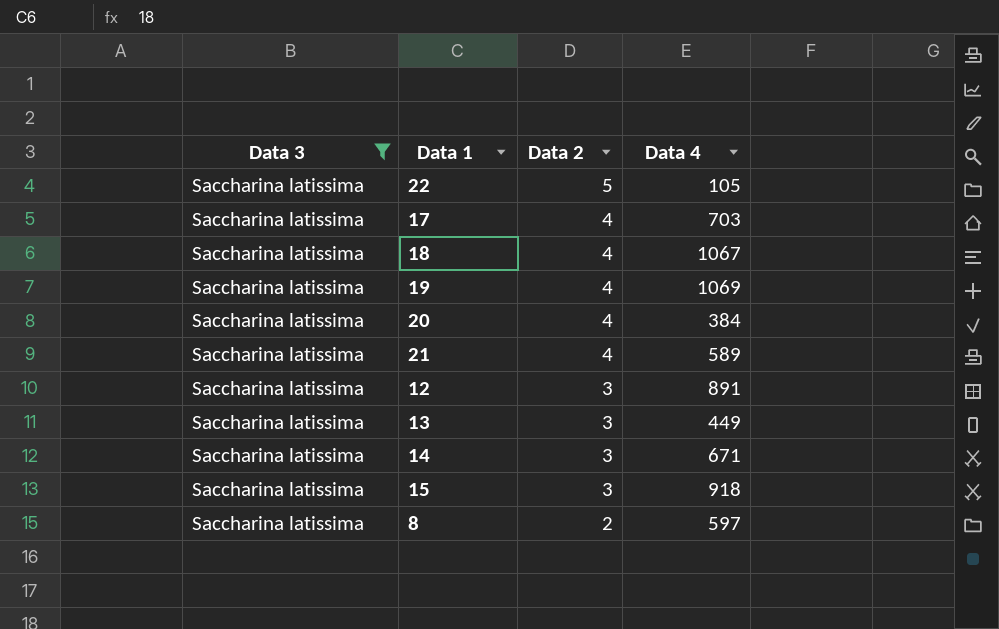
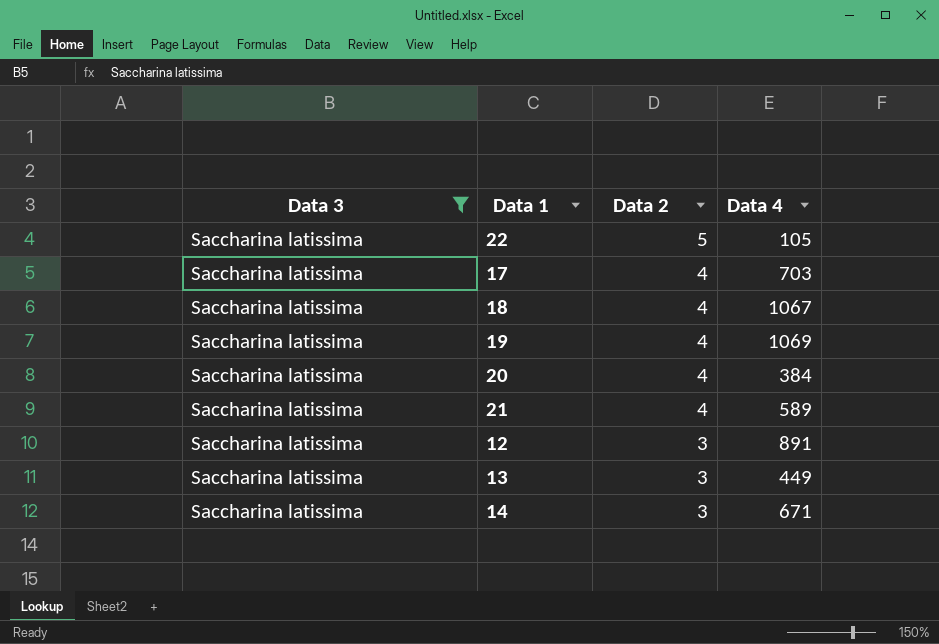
row 15: Saccharina latissima | 3 | 918 -> none
row 8: Saccharina latissima | 2 | 597 -> none

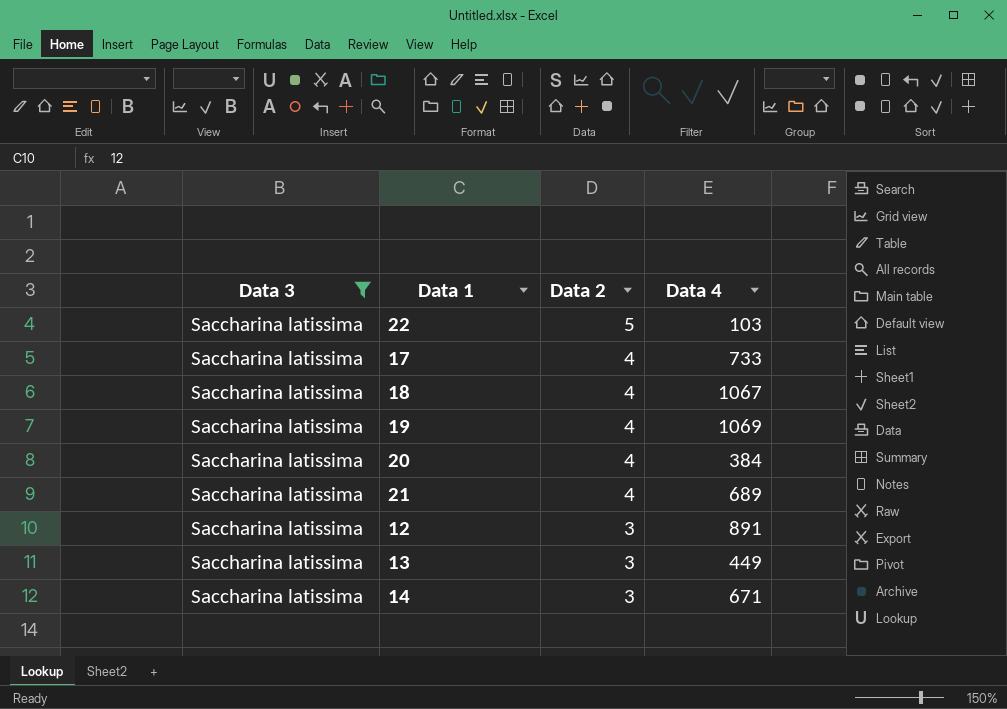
22 | Data 4: 105 -> 103
17 | Data 4: 703 -> 733
21 | Data 4: 589 -> 689

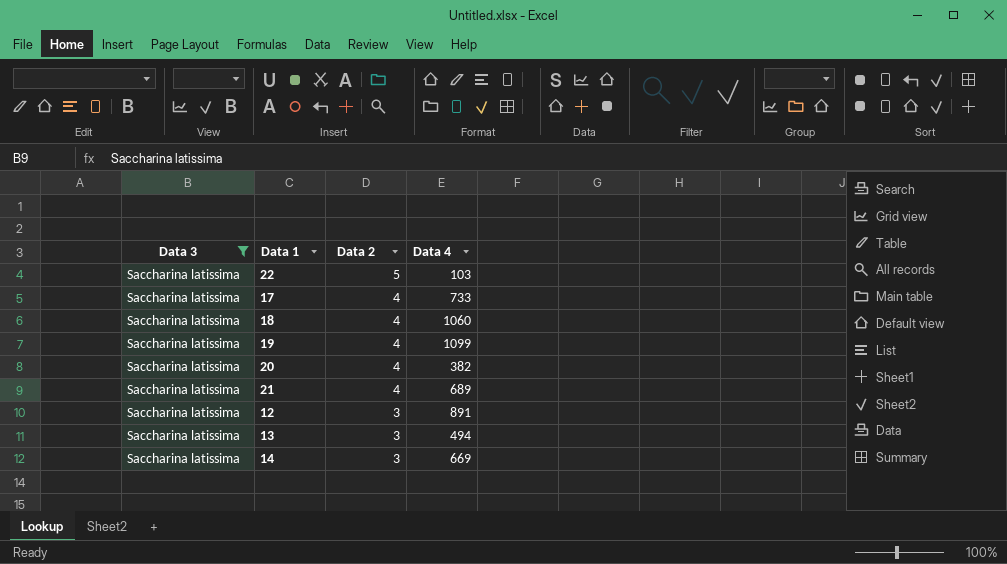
18 | Data 4: 1067 -> 1060
19 | Data 4: 1069 -> 1099
20 | Data 4: 384 -> 382
13 | Data 4: 449 -> 494
14 | Data 4: 671 -> 669

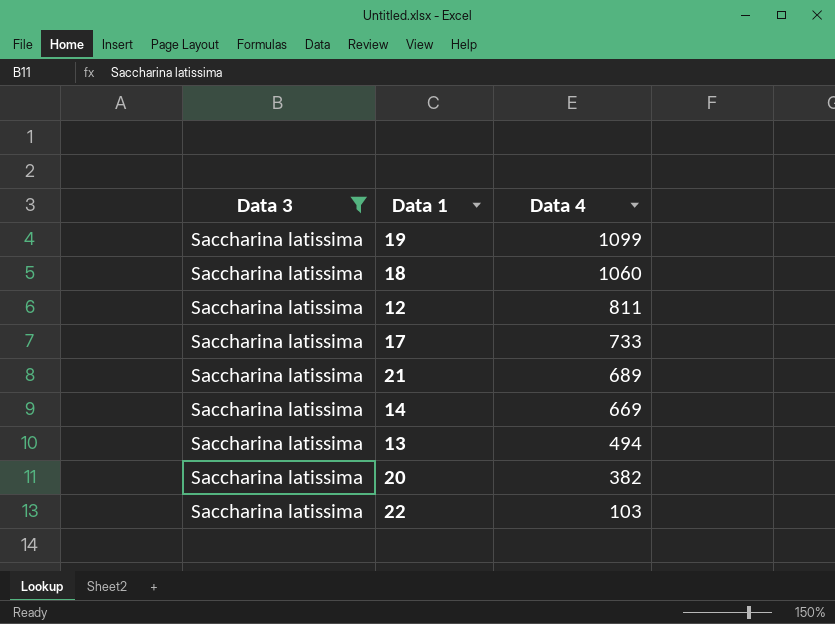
row order: Data 2 descending -> Data 4 descending
column Data 2 | position: 3 -> none
12 | Data 4: 891 -> 811

